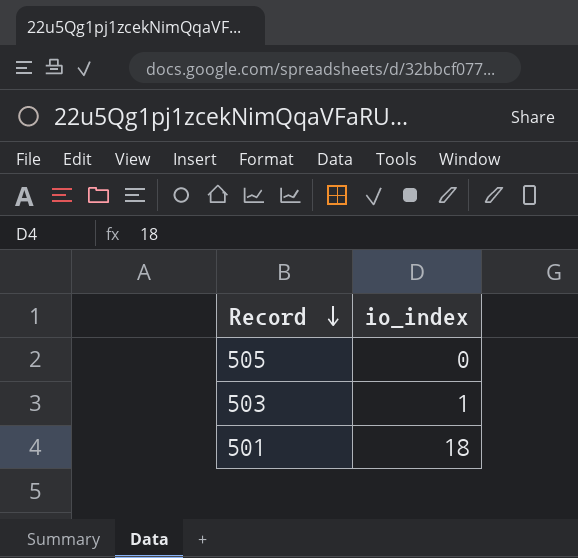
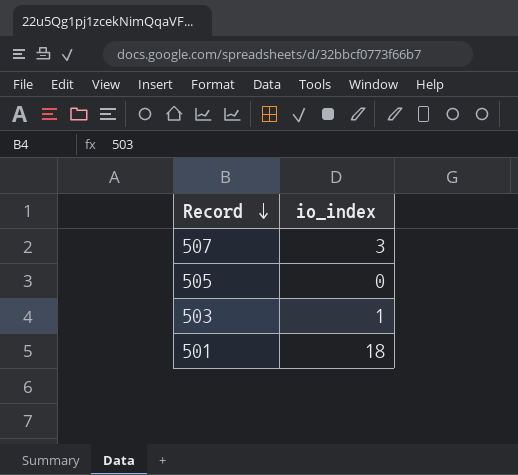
row 507: none -> 3

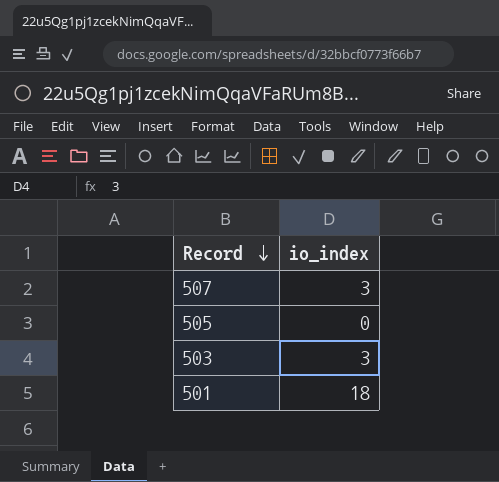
503 | io_index: 1 -> 3

